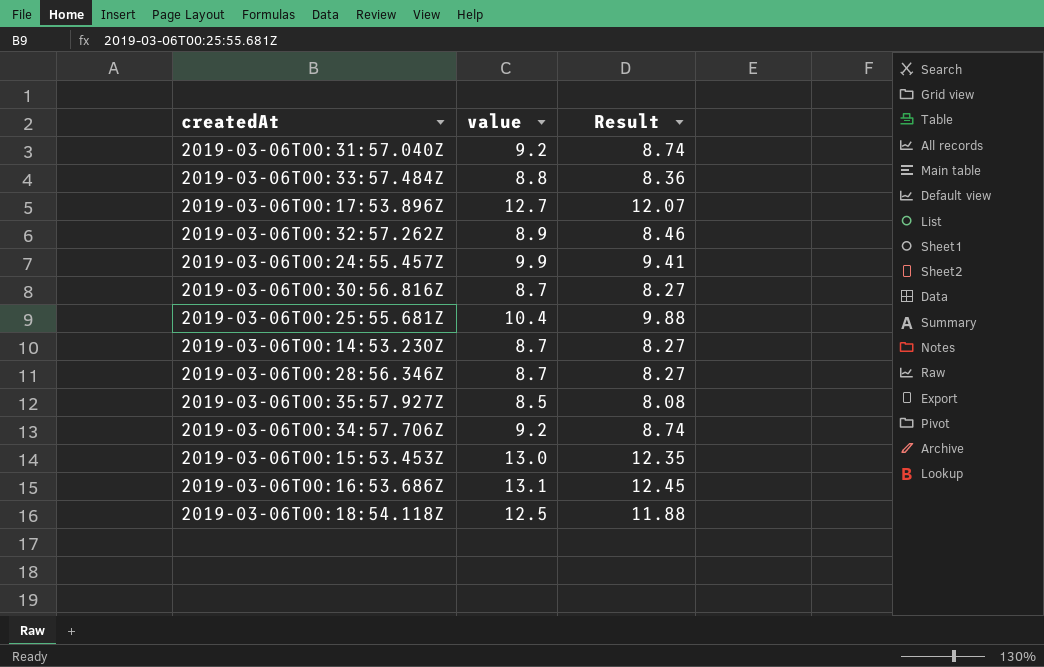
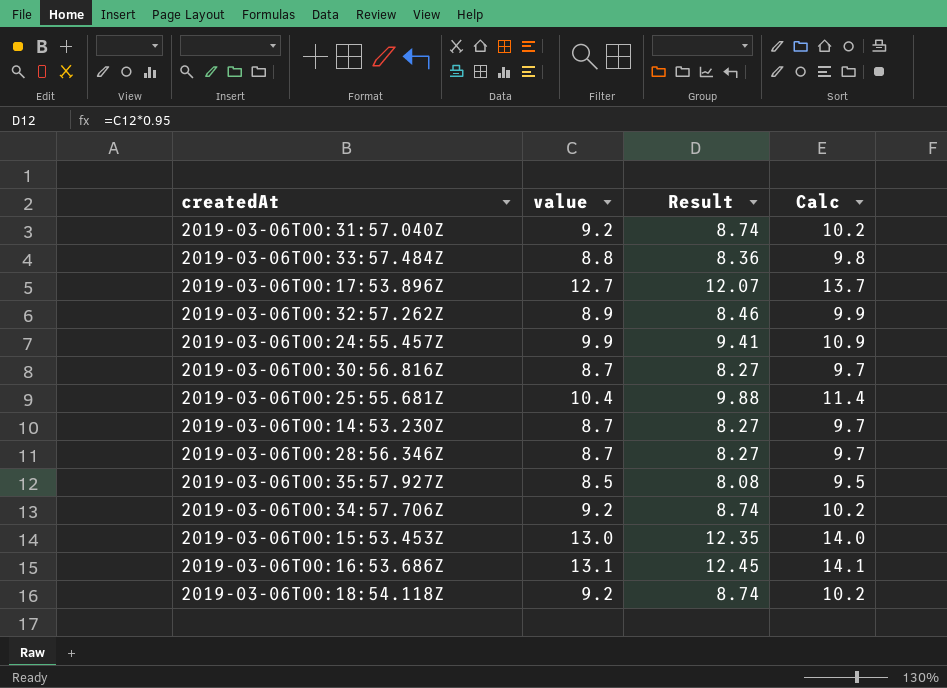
column Calc | formula: none -> [value] + 1
2019-03-06T00:18:54.118Z | value: 12.5 -> 9.2
2019-03-06T00:18:54.118Z | Result: 11.88 -> 8.74

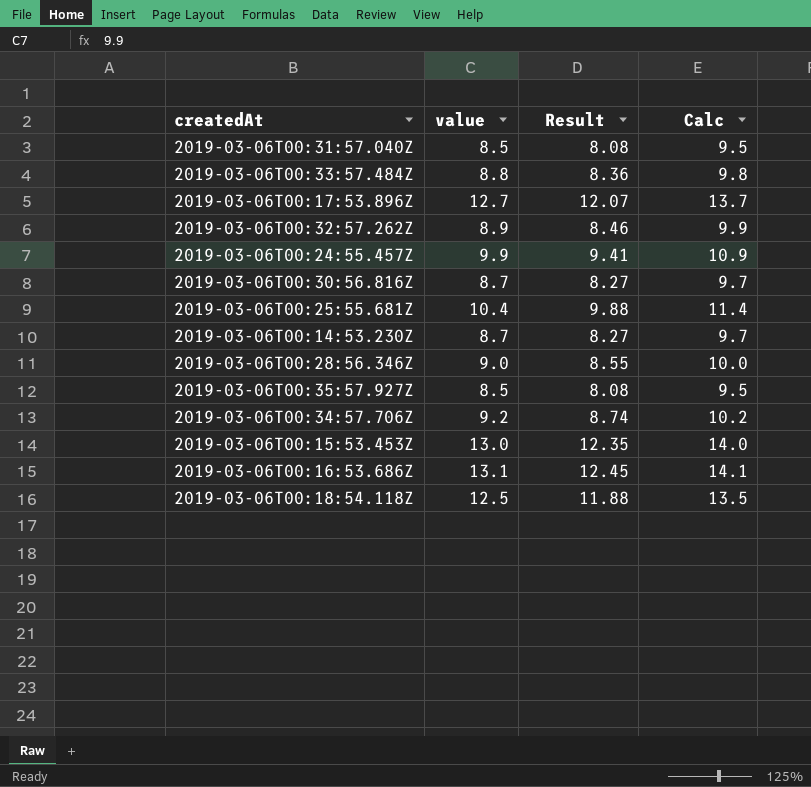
2019-03-06T00:31:57.040Z | value: 9.2 -> 8.5
2019-03-06T00:31:57.040Z | Result: 8.74 -> 8.08
2019-03-06T00:31:57.040Z | Calc: 10.2 -> 9.5
2019-03-06T00:28:56.346Z | value: 8.7 -> 9.0
2019-03-06T00:28:56.346Z | Result: 8.27 -> 8.55
2019-03-06T00:28:56.346Z | Calc: 9.7 -> 10.0
2019-03-06T00:18:54.118Z | value: 9.2 -> 12.5
2019-03-06T00:18:54.118Z | Result: 8.74 -> 11.88
2019-03-06T00:18:54.118Z | Calc: 10.2 -> 13.5

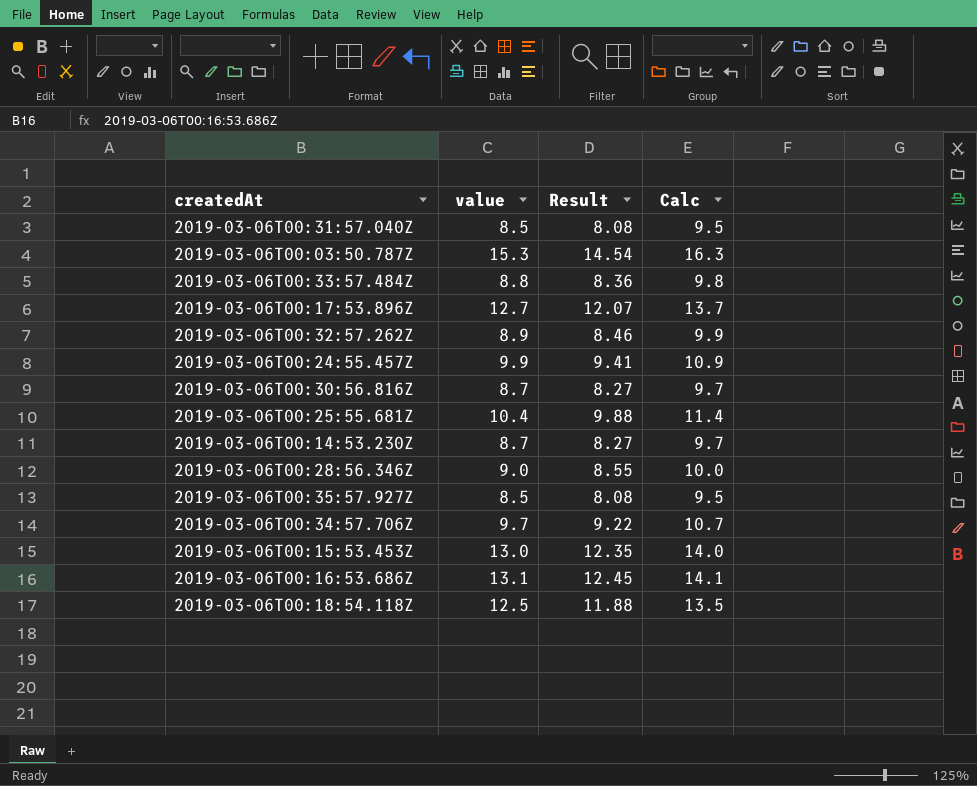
row 2019-03-06T00:03:50.787Z: none -> 15.3 | 14.54 | 16.3
2019-03-06T00:34:57.706Z | value: 9.2 -> 9.7
2019-03-06T00:34:57.706Z | Result: 8.74 -> 9.22
2019-03-06T00:34:57.706Z | Calc: 10.2 -> 10.7

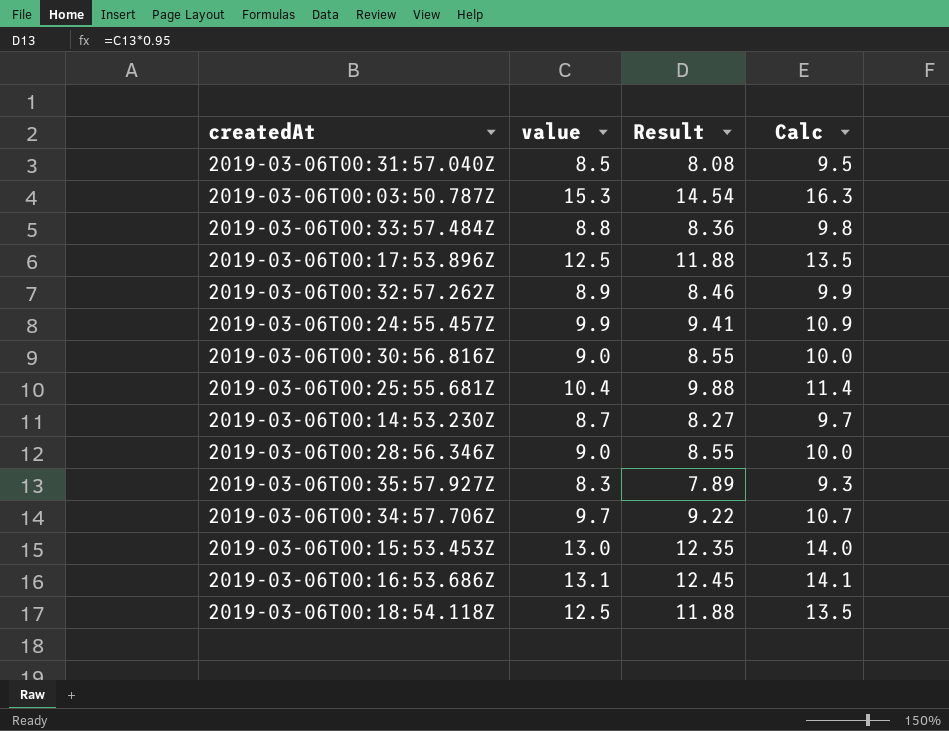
2019-03-06T00:17:53.896Z | value: 12.7 -> 12.5
2019-03-06T00:17:53.896Z | Result: 12.07 -> 11.88
2019-03-06T00:17:53.896Z | Calc: 13.7 -> 13.5
2019-03-06T00:30:56.816Z | value: 8.7 -> 9.0
2019-03-06T00:30:56.816Z | Result: 8.27 -> 8.55
2019-03-06T00:30:56.816Z | Calc: 9.7 -> 10.0
2019-03-06T00:35:57.927Z | value: 8.5 -> 8.3
2019-03-06T00:35:57.927Z | Result: 8.08 -> 7.89
2019-03-06T00:35:57.927Z | Calc: 9.5 -> 9.3

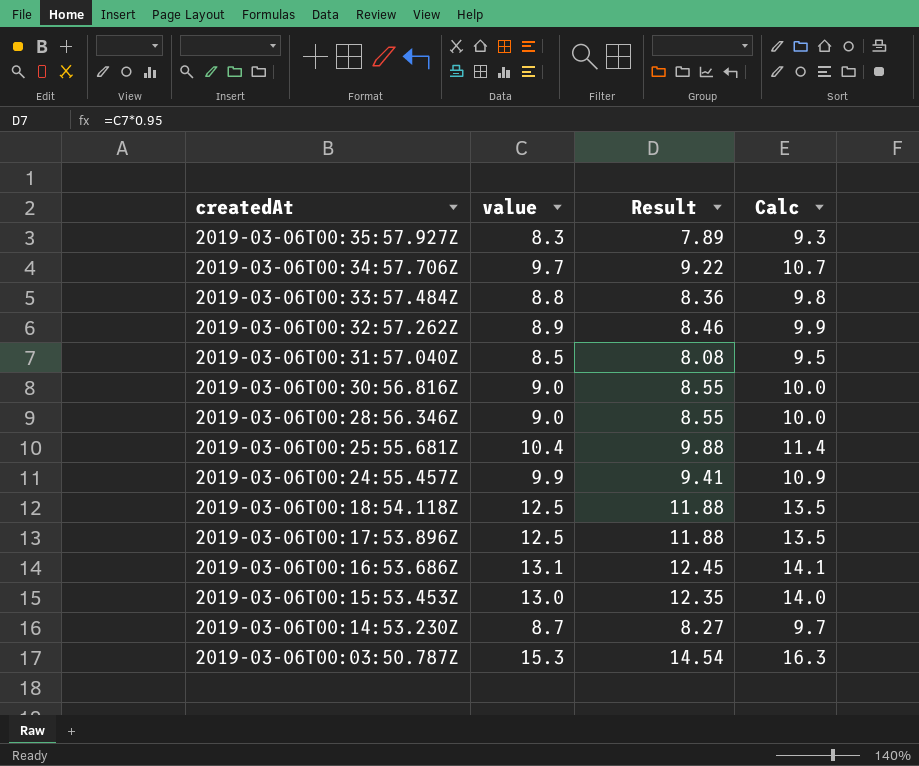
row order: none -> createdAt descending

